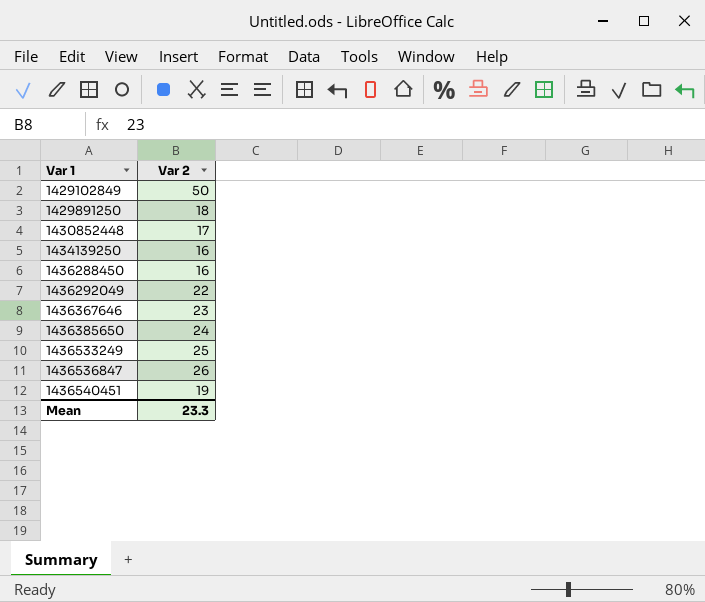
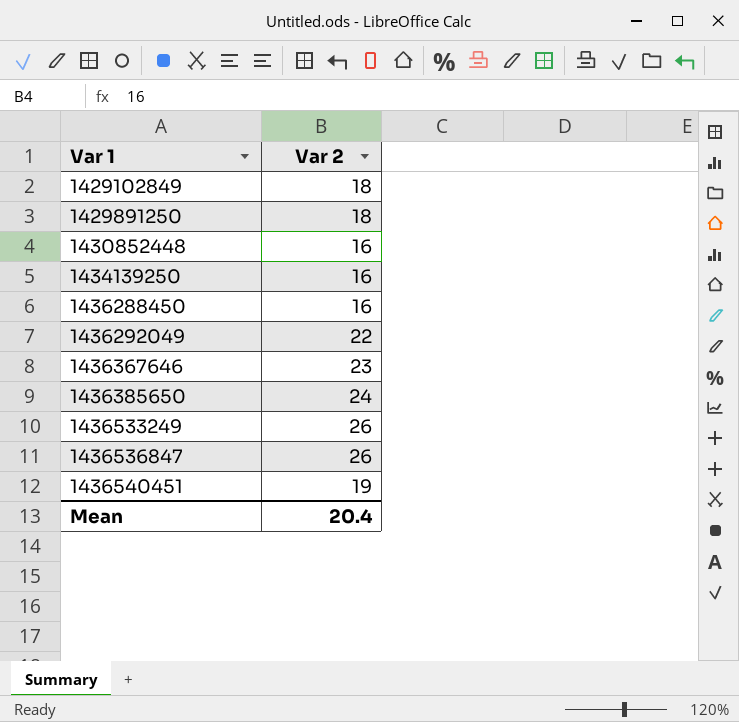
1429102849 | Var 2: 50 -> 18
1430852448 | Var 2: 17 -> 16
1436533249 | Var 2: 25 -> 26
Mean | Var 2: 23.3 -> 20.4

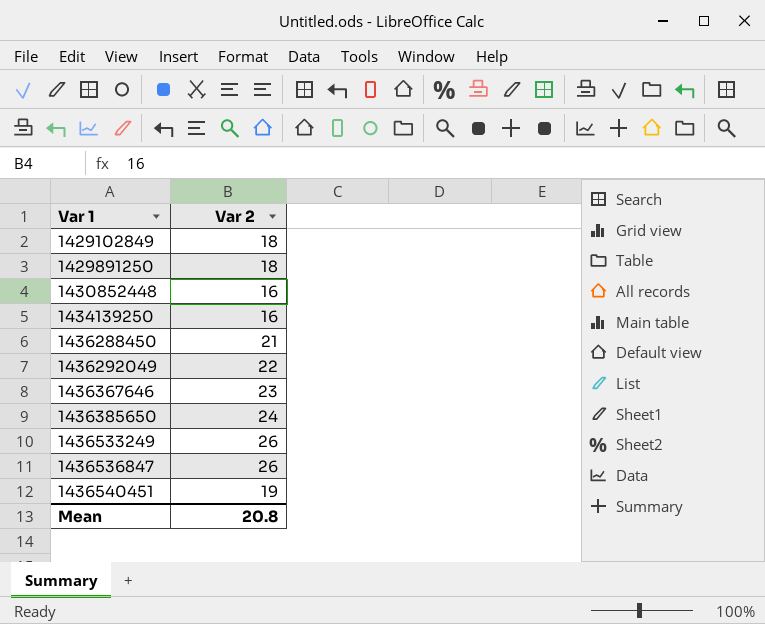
1436288450 | Var 2: 16 -> 21
Mean | Var 2: 20.4 -> 20.8

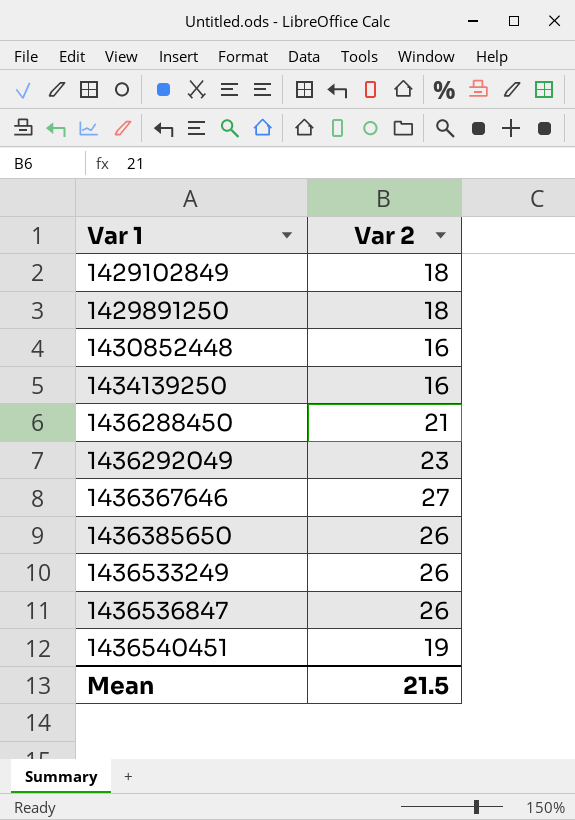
1436292049 | Var 2: 22 -> 23
1436367646 | Var 2: 23 -> 27
1436385650 | Var 2: 24 -> 26
Mean | Var 2: 20.8 -> 21.5

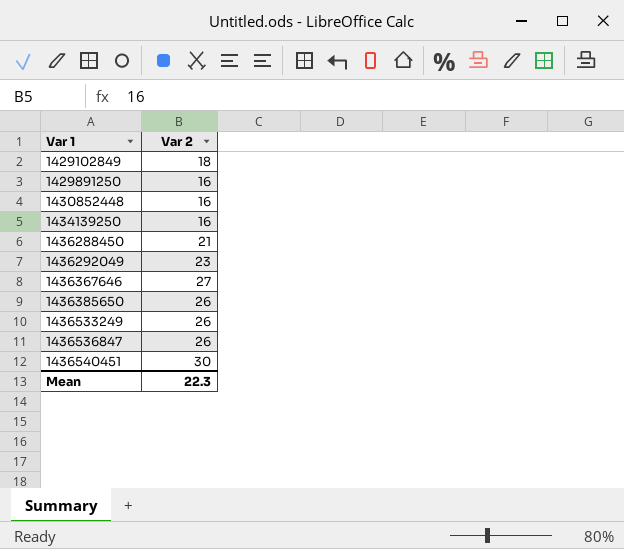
1429891250 | Var 2: 18 -> 16
1436540451 | Var 2: 19 -> 30
Mean | Var 2: 21.5 -> 22.3

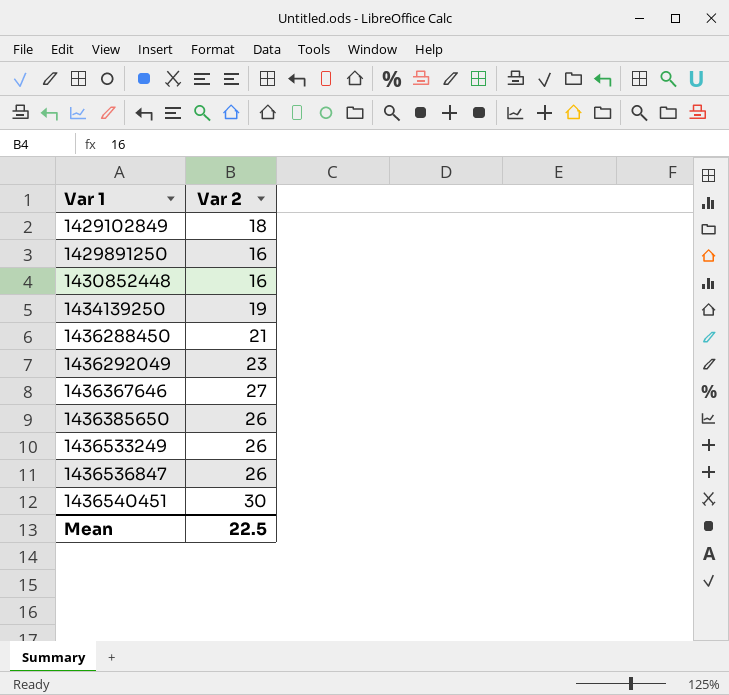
1434139250 | Var 2: 16 -> 19
Mean | Var 2: 22.3 -> 22.5

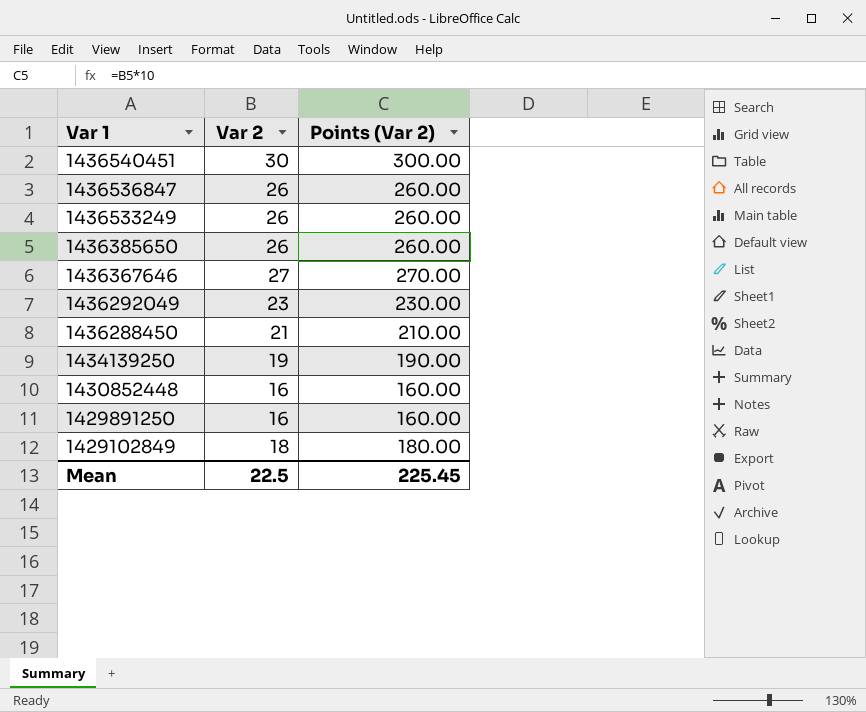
row order: Var 1 ascending -> Var 1 descending
column Points (Var 2) | formula: none -> [Var 2] * 10

